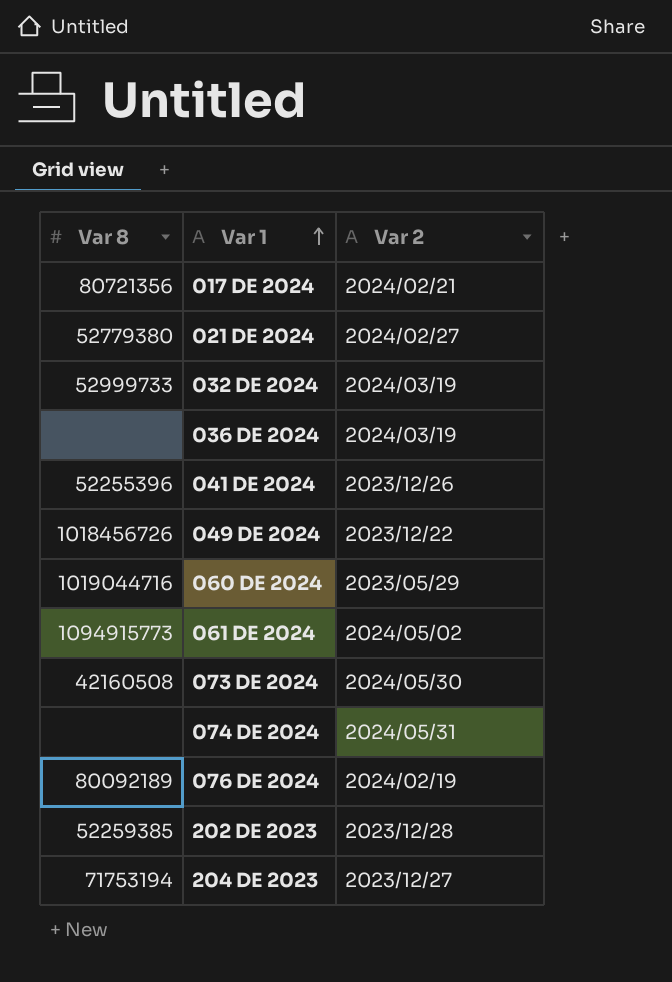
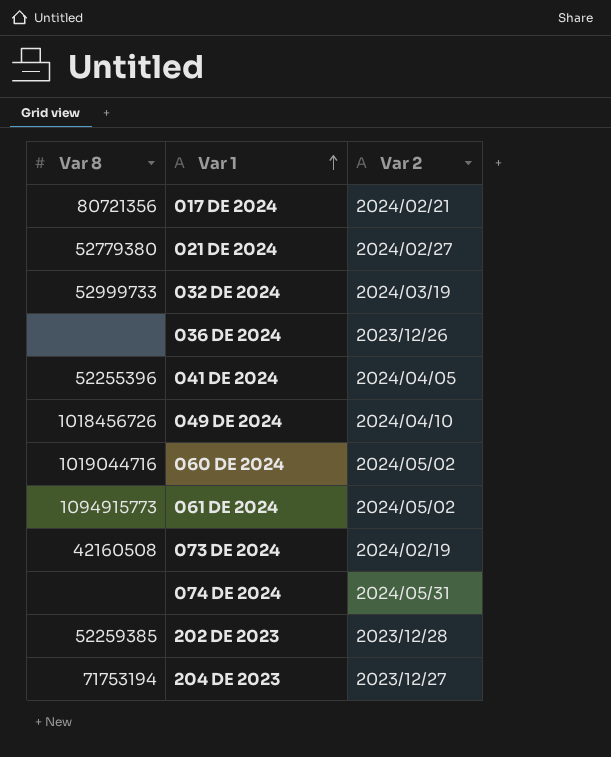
row 076 DE 2024: 80092189 | 2024/02/19 -> none
036 DE 2024 | Var 2: 2024/03/19 -> 2023/12/26
041 DE 2024 | Var 2: 2023/12/26 -> 2024/04/05
049 DE 2024 | Var 2: 2023/12/22 -> 2024/04/10
060 DE 2024 | Var 2: 2023/05/29 -> 2024/05/02
073 DE 2024 | Var 2: 2024/05/30 -> 2024/02/19

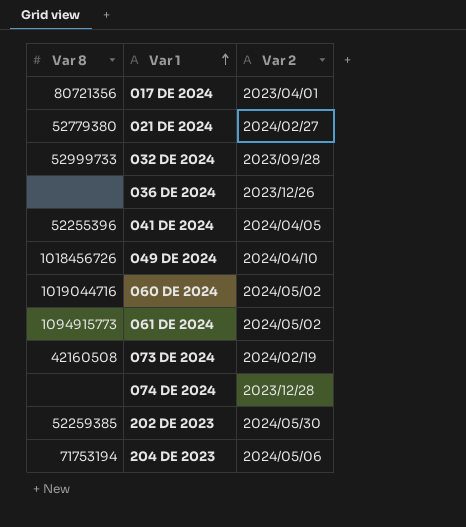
017 DE 2024 | Var 2: 2024/02/21 -> 2023/04/01
032 DE 2024 | Var 2: 2024/03/19 -> 2023/09/28
074 DE 2024 | Var 2: 2024/05/31 -> 2023/12/28
202 DE 2023 | Var 2: 2023/12/28 -> 2024/05/30
204 DE 2023 | Var 2: 2023/12/27 -> 2024/05/06

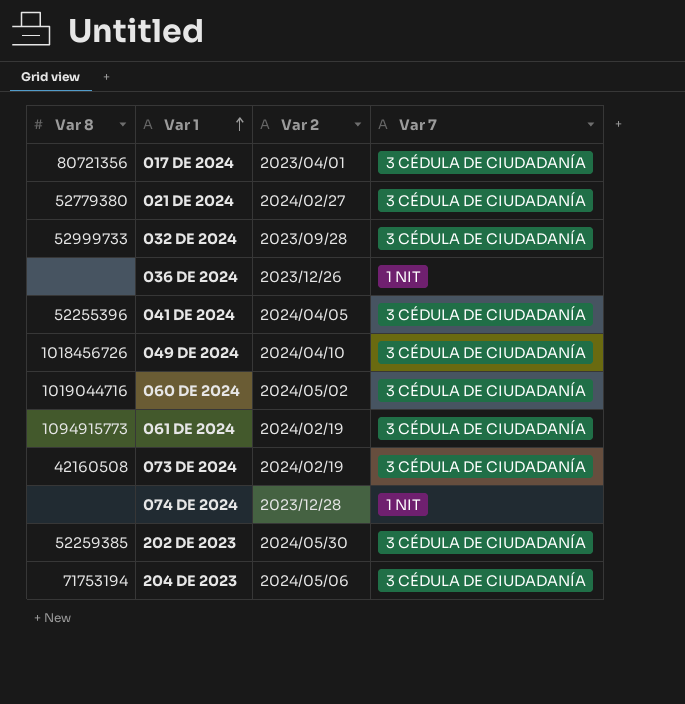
column Var 7 | position: none -> 4
061 DE 2024 | Var 2: 2024/05/02 -> 2024/02/19

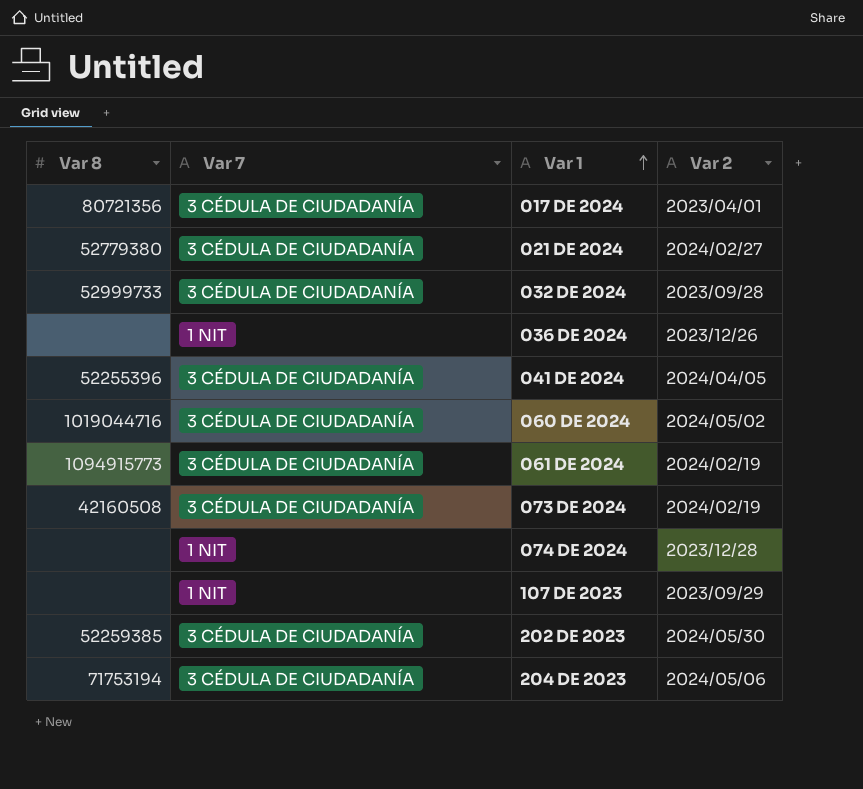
column Var 7 | position: 4 -> 2
row 049 DE 2024: 1018456726 | 2024/04/10 | 3 CÉDULA DE CIUDADANÍA -> none
row 107 DE 2023: none -> none | 1 NIT | 2023/09/29

